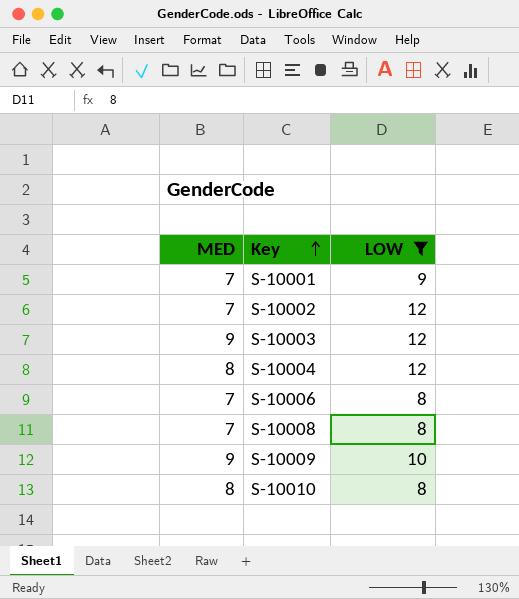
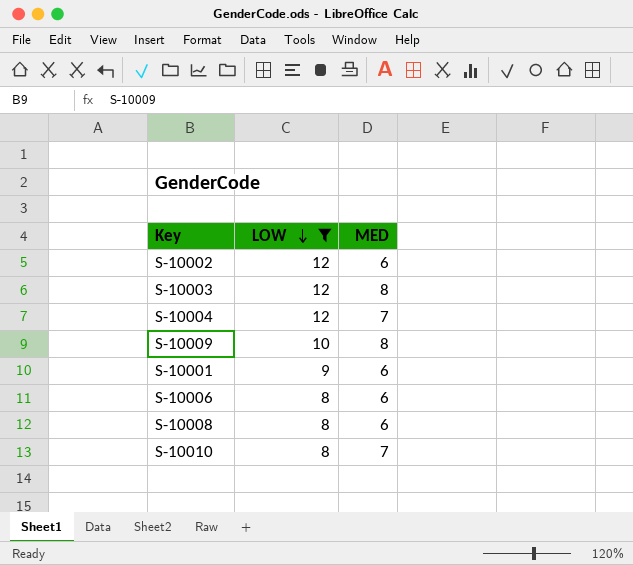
row order: Key ascending -> LOW descending
column MED | position: 1 -> 3
S-10002 | MED: 7 -> 6
S-10003 | MED: 9 -> 8
S-10004 | MED: 8 -> 7
S-10009 | MED: 9 -> 8
S-10001 | MED: 7 -> 6
S-10006 | MED: 7 -> 6
S-10008 | MED: 7 -> 6
S-10010 | MED: 8 -> 7

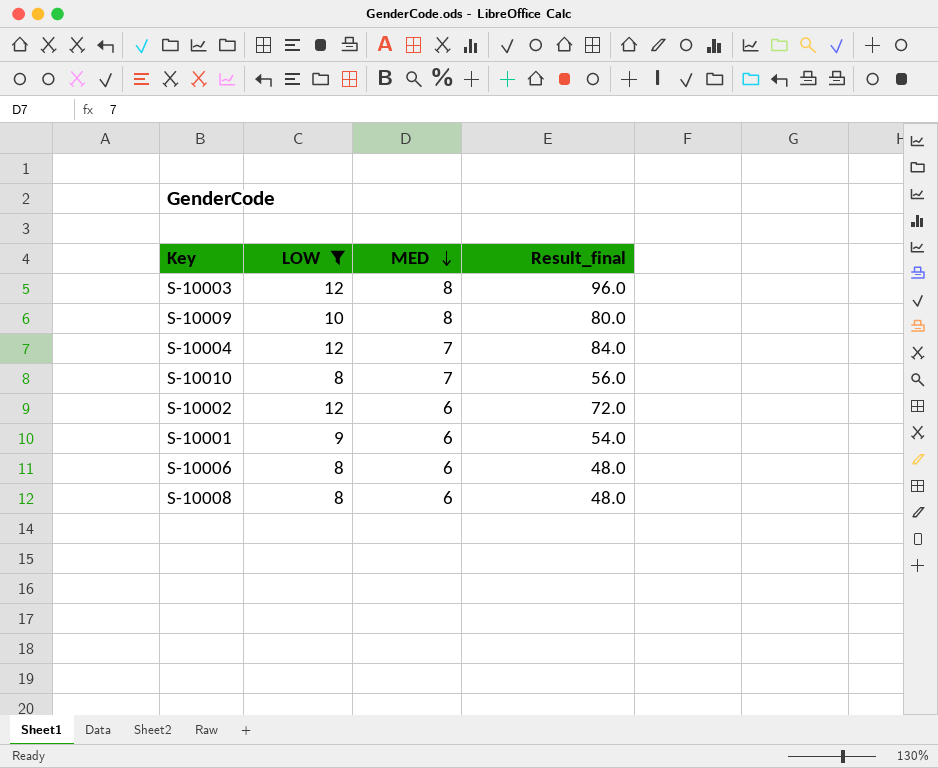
row order: LOW descending -> MED descending
column Result_final | formula: none -> [LOW] * [MED]

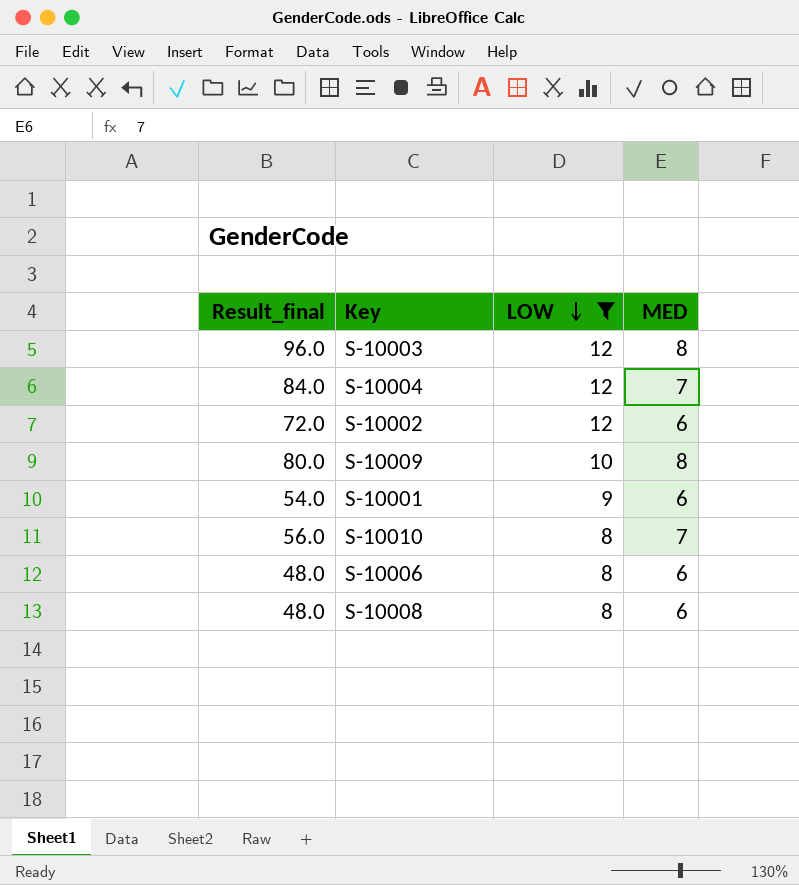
row order: MED descending -> LOW descending
column Result_final | position: 4 -> 1

